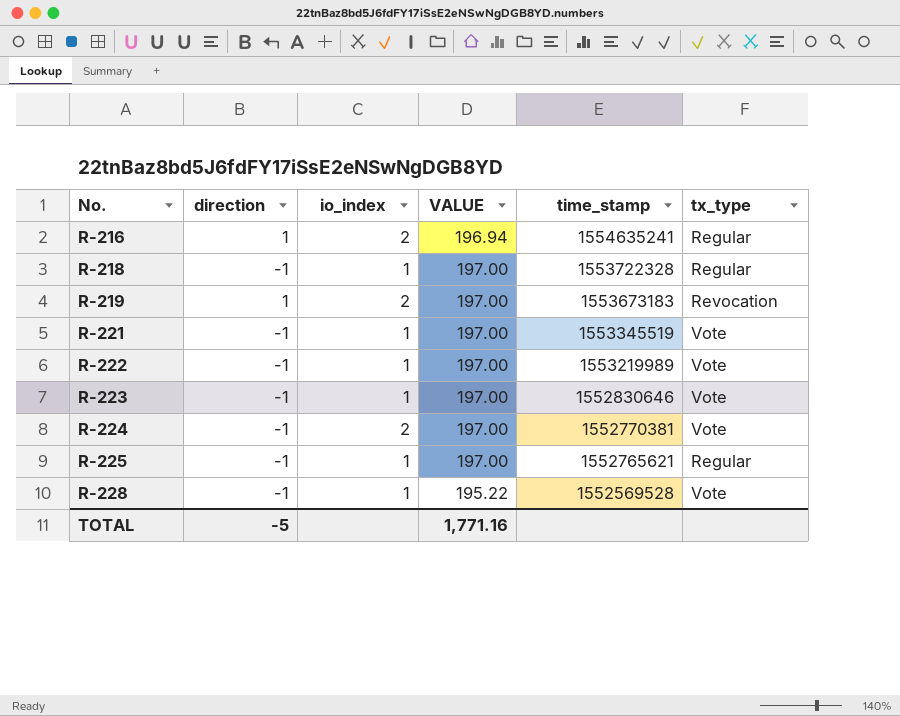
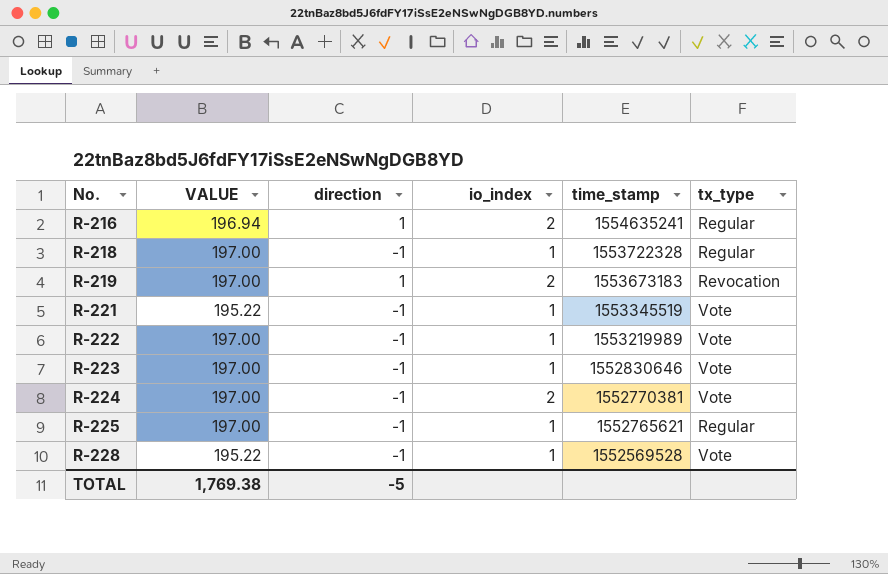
column VALUE | position: 4 -> 2
R-221 | VALUE: 197.00 -> 195.22
TOTAL | VALUE: 1,771.16 -> 1,769.38

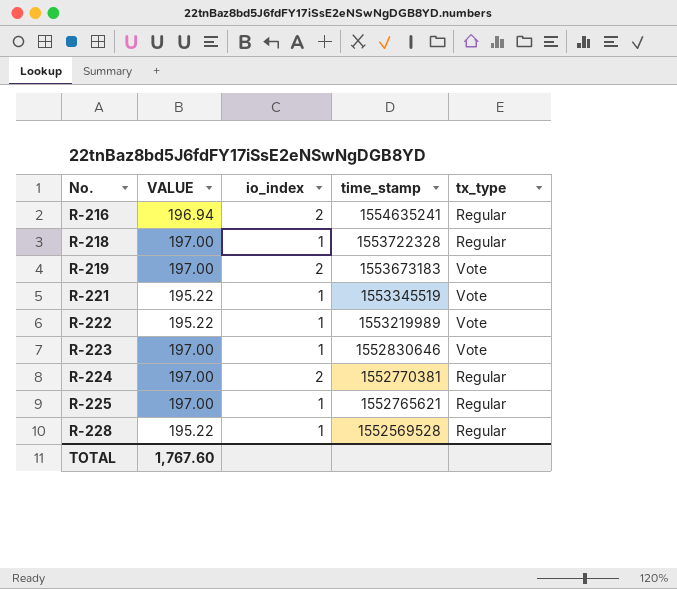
column direction | position: 3 -> none
R-219 | tx_type: Revocation -> Vote
R-222 | VALUE: 197.00 -> 195.22
R-224 | tx_type: Vote -> Regular
R-228 | tx_type: Vote -> Regular
TOTAL | VALUE: 1,769.38 -> 1,767.60

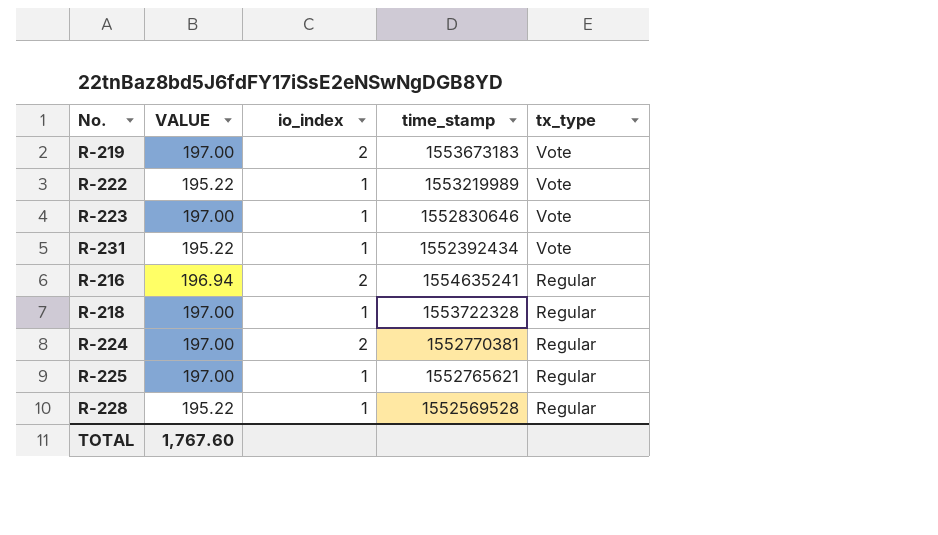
row order: No. ascending -> tx_type descending
row R-221: 195.22 | 1 | 1553345519 | Vote -> none
row R-231: none -> 195.22 | 1 | 1552392434 | Vote

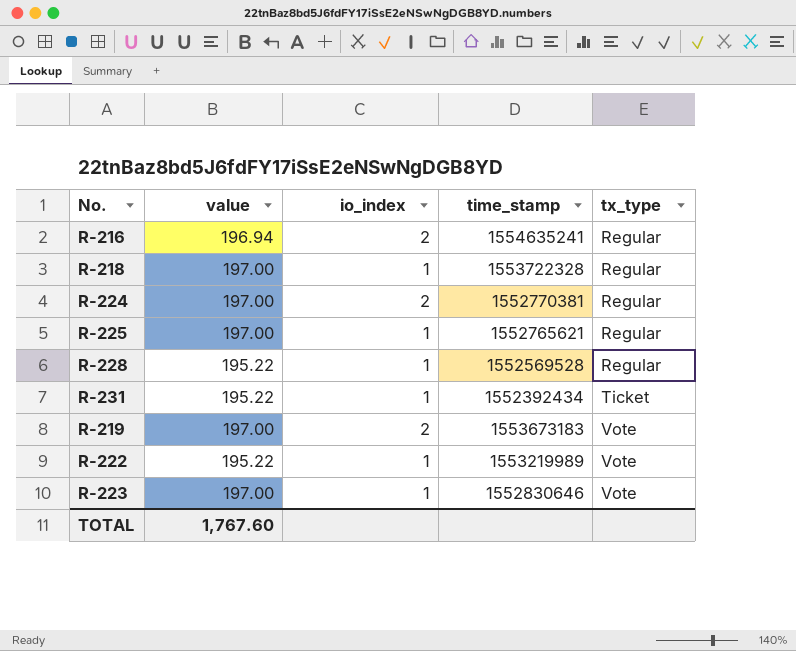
row order: tx_type descending -> tx_type ascending
column name: VALUE -> value
R-231 | tx_type: Vote -> Ticket

